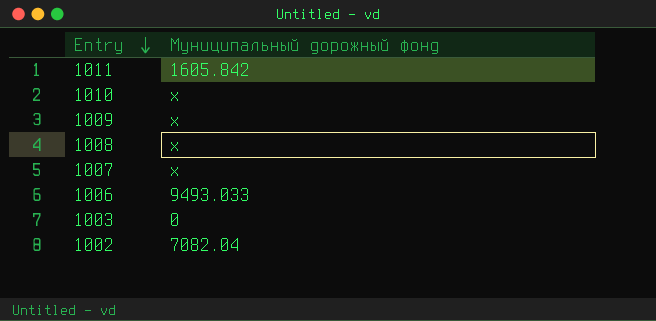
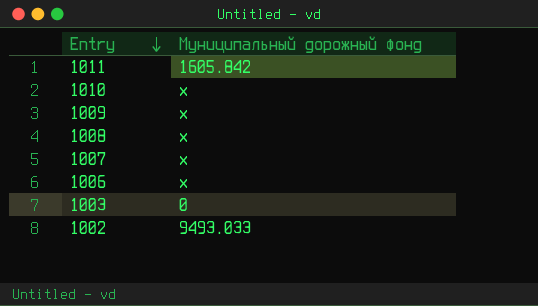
1006 | Муниципальный дорожный фонд: 9493.033 -> х
1002 | Муниципальный дорожный фонд: 7082.04 -> 9493.033

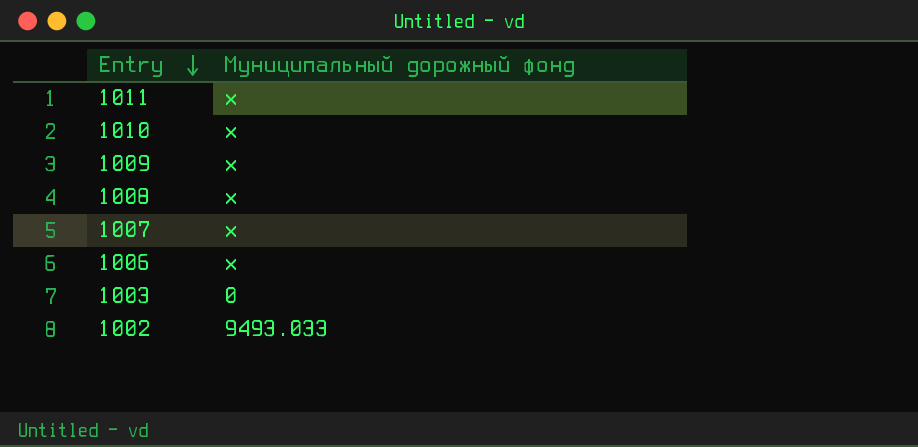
1011 | Муниципальный дорожный фонд: 1605.842 -> х

